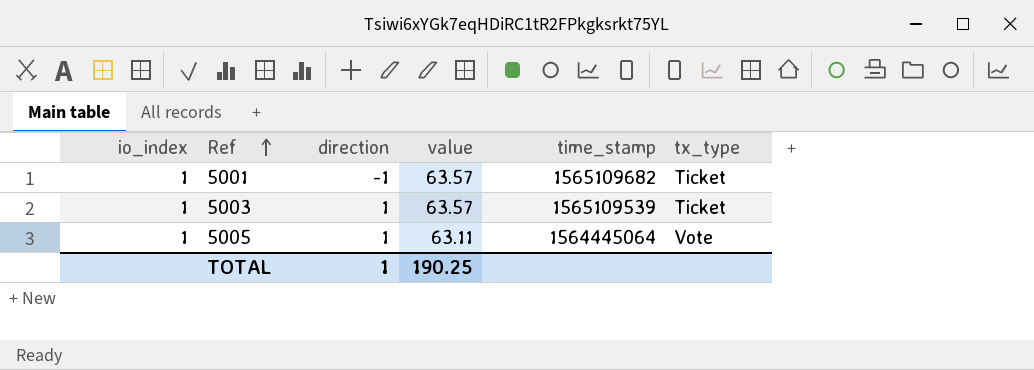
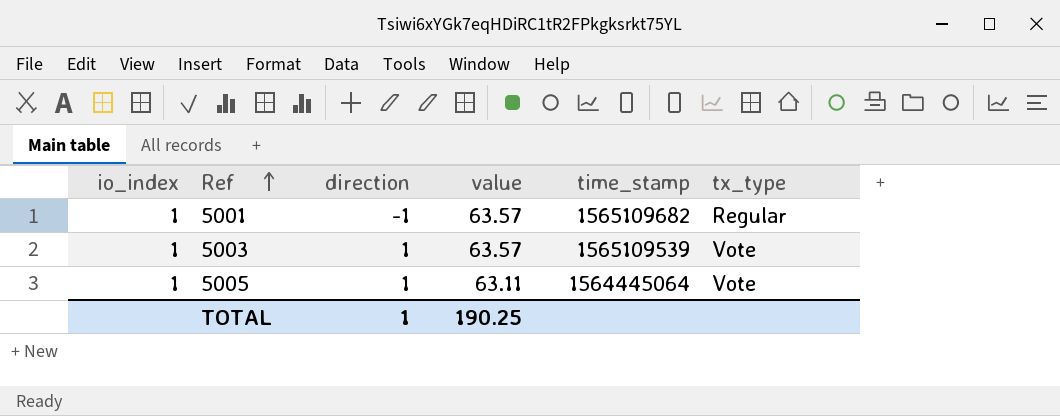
5001 | tx_type: Ticket -> Regular
5003 | tx_type: Ticket -> Vote

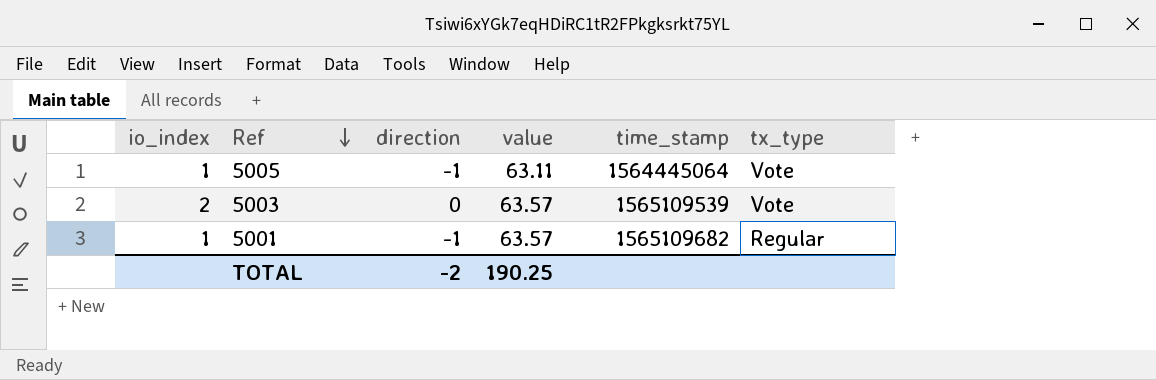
row order: Ref ascending -> Ref descending
5005 | direction: 1 -> -1
5003 | io_index: 1 -> 2
5003 | direction: 1 -> 0
TOTAL | direction: 1 -> -2

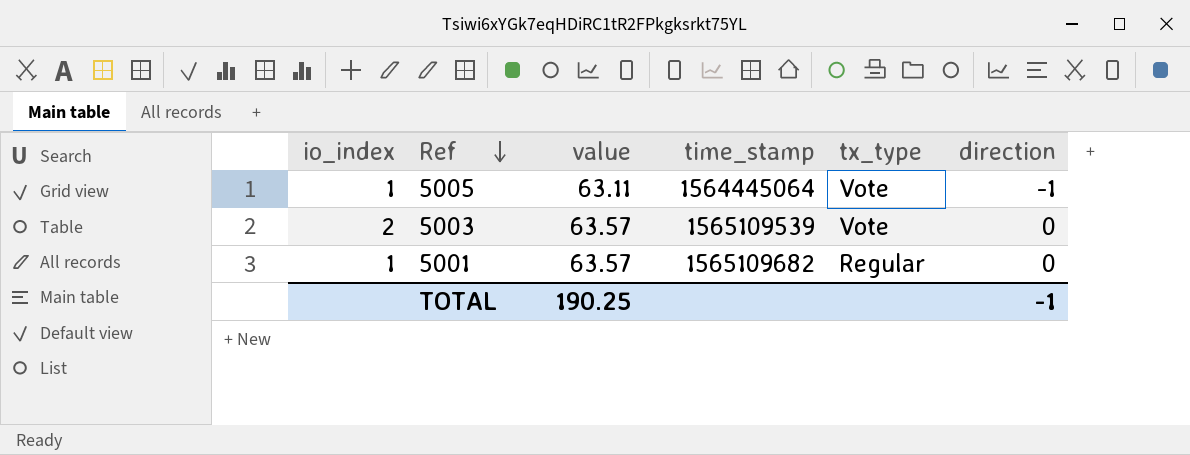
column direction | position: 3 -> 6
5001 | direction: -1 -> 0
TOTAL | direction: -2 -> -1

